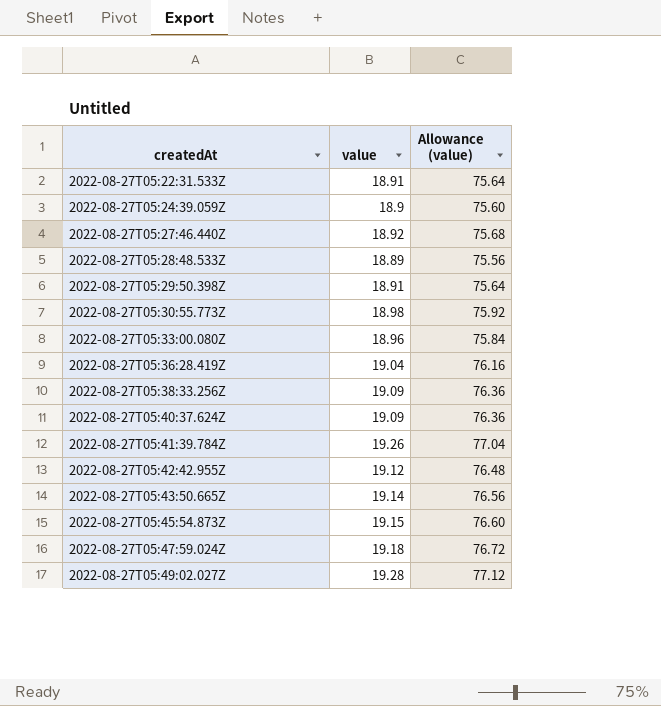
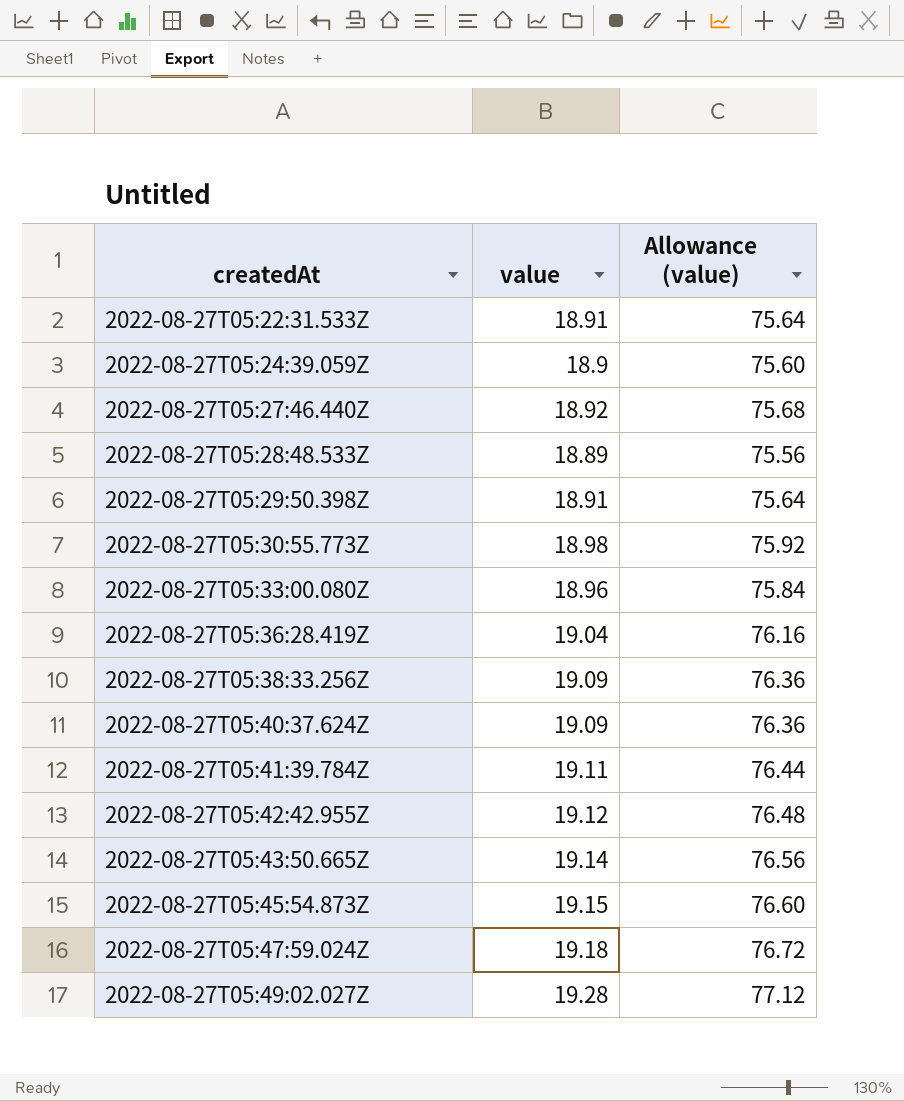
2022-08-27T05:41:39.784Z | value: 19.26 -> 19.11
2022-08-27T05:41:39.784Z | Allowance (value): 77.04 -> 76.44

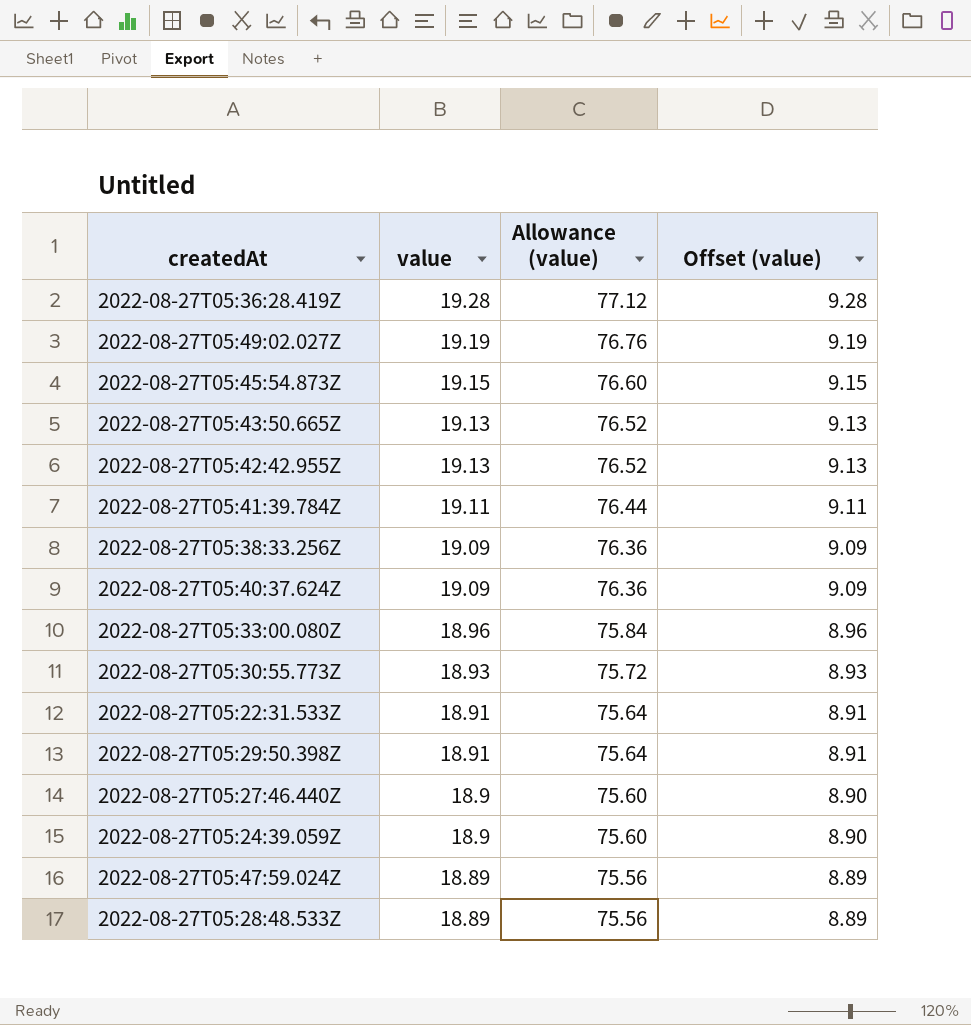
row order: createdAt ascending -> value descending
column Offset (value) | formula: none -> [value] - 10
2022-08-27T05:36:28.419Z | value: 19.04 -> 19.28
2022-08-27T05:36:28.419Z | Allowance (value): 76.16 -> 77.12
2022-08-27T05:49:02.027Z | value: 19.28 -> 19.19
2022-08-27T05:49:02.027Z | Allowance (value): 77.12 -> 76.76
2022-08-27T05:43:50.665Z | value: 19.14 -> 19.13
2022-08-27T05:43:50.665Z | Allowance (value): 76.56 -> 76.52
2022-08-27T05:42:42.955Z | value: 19.12 -> 19.13
2022-08-27T05:42:42.955Z | Allowance (value): 76.48 -> 76.52
2022-08-27T05:30:55.773Z | value: 18.98 -> 18.93
2022-08-27T05:30:55.773Z | Allowance (value): 75.92 -> 75.72
2022-08-27T05:27:46.440Z | value: 18.92 -> 18.9
2022-08-27T05:27:46.440Z | Allowance (value): 75.68 -> 75.60
2022-08-27T05:47:59.024Z | value: 19.18 -> 18.89
2022-08-27T05:47:59.024Z | Allowance (value): 76.72 -> 75.56

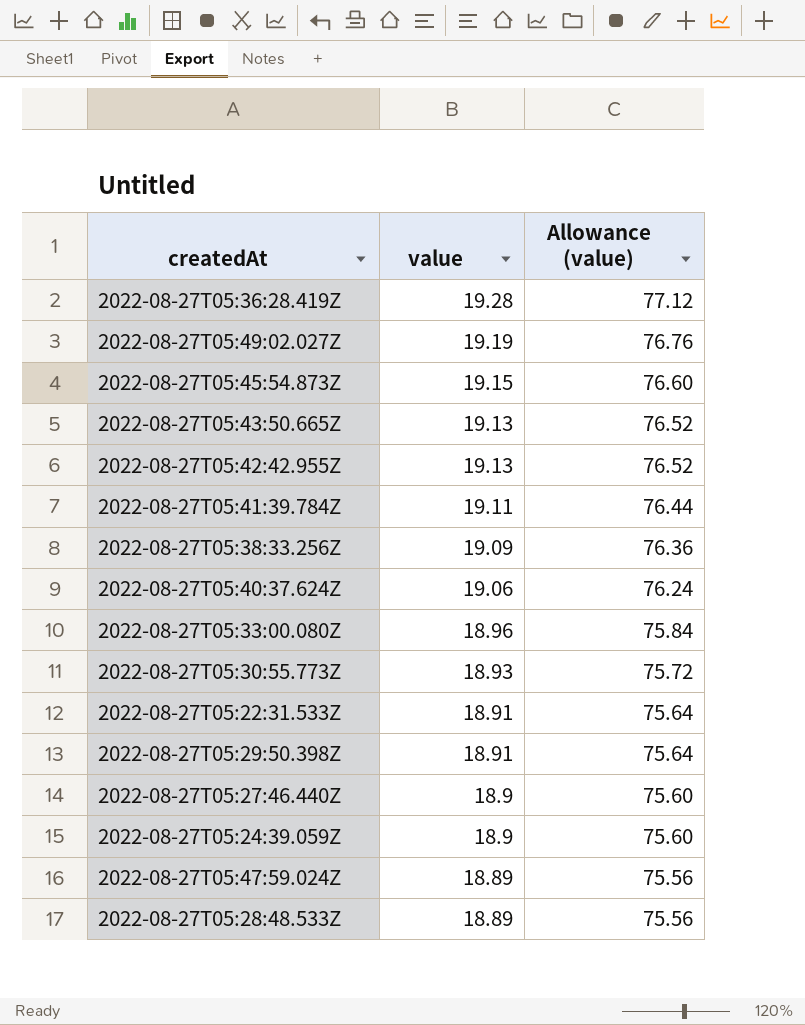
column Offset (value) | formula: [value] - 10 -> none
2022-08-27T05:40:37.624Z | value: 19.09 -> 19.06
2022-08-27T05:40:37.624Z | Allowance (value): 76.36 -> 76.24

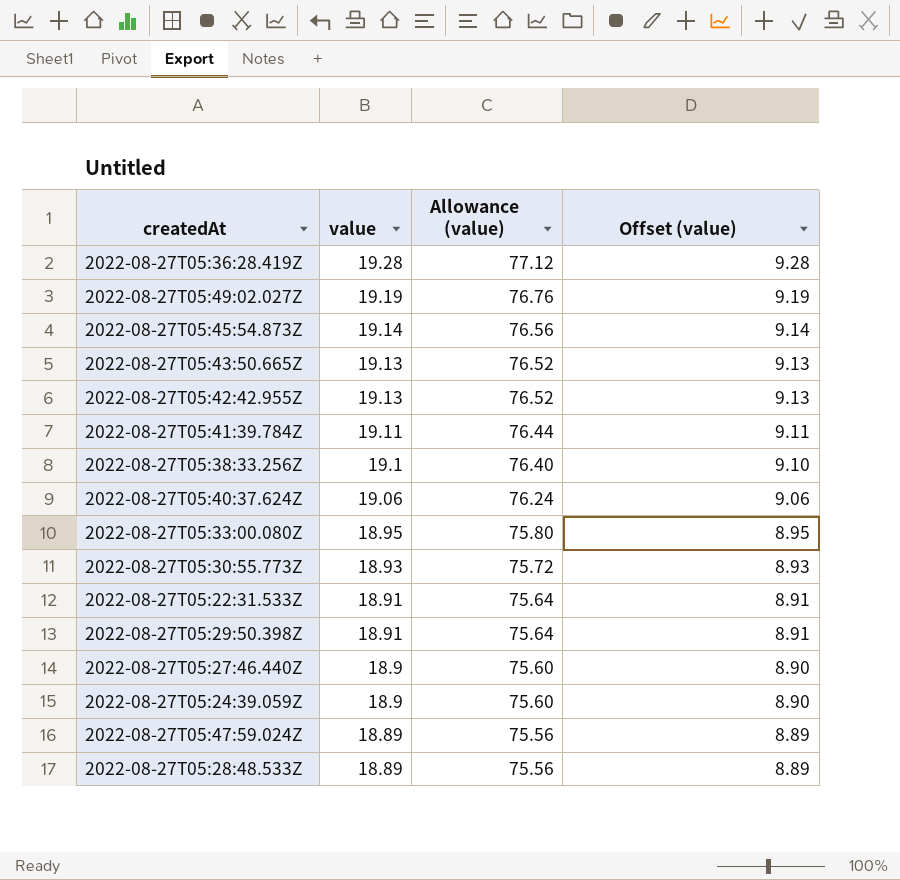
column Offset (value) | formula: none -> [value] - 10
2022-08-27T05:45:54.873Z | value: 19.15 -> 19.14
2022-08-27T05:45:54.873Z | Allowance (value): 76.60 -> 76.56
2022-08-27T05:38:33.256Z | value: 19.09 -> 19.1
2022-08-27T05:38:33.256Z | Allowance (value): 76.36 -> 76.40
2022-08-27T05:33:00.080Z | value: 18.96 -> 18.95
2022-08-27T05:33:00.080Z | Allowance (value): 75.84 -> 75.80

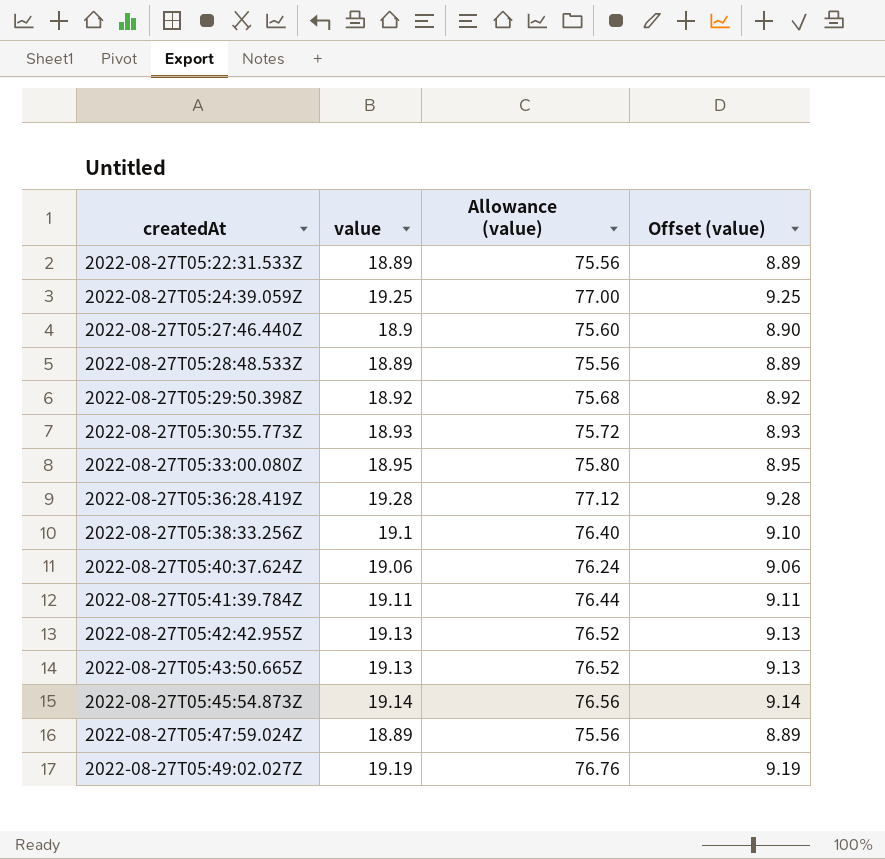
row order: value descending -> createdAt ascending
2022-08-27T05:22:31.533Z | value: 18.91 -> 18.89
2022-08-27T05:22:31.533Z | Allowance (value): 75.64 -> 75.56
2022-08-27T05:22:31.533Z | Offset (value): 8.91 -> 8.89
2022-08-27T05:24:39.059Z | value: 18.9 -> 19.25
2022-08-27T05:24:39.059Z | Allowance (value): 75.60 -> 77.00
2022-08-27T05:24:39.059Z | Offset (value): 8.90 -> 9.25
2022-08-27T05:29:50.398Z | value: 18.91 -> 18.92
2022-08-27T05:29:50.398Z | Allowance (value): 75.64 -> 75.68
2022-08-27T05:29:50.398Z | Offset (value): 8.91 -> 8.92

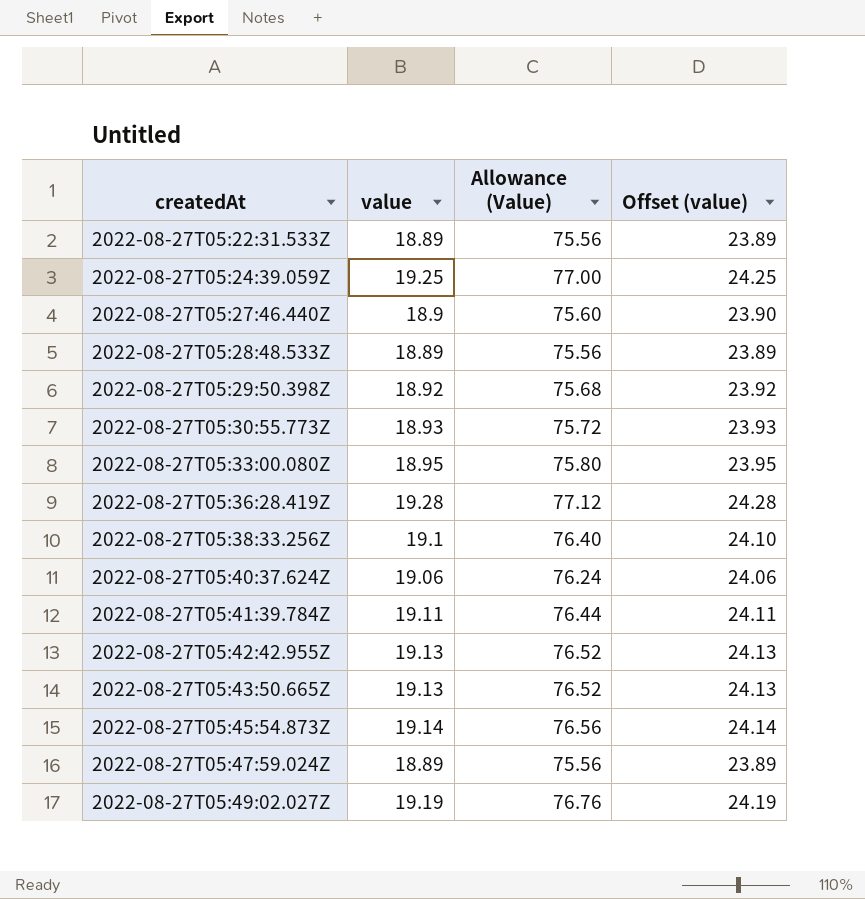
column name: Allowance (value) -> Allowance (Value)
column Offset (value) | formula: [value] - 10 -> [value] + 5

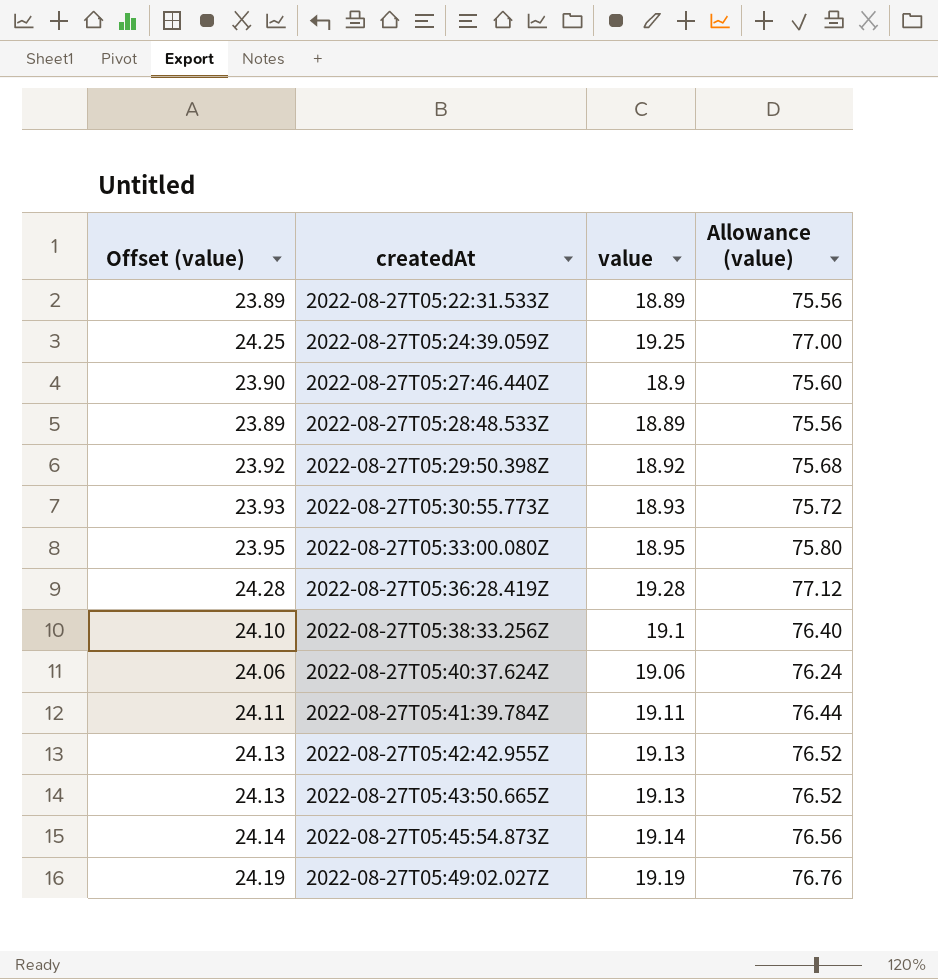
column Offset (value) | position: 4 -> 1
column name: Allowance (Value) -> Allowance (value)
row 2022-08-27T05:47:59.024Z: 18.89 | 75.56 | 23.89 -> none

